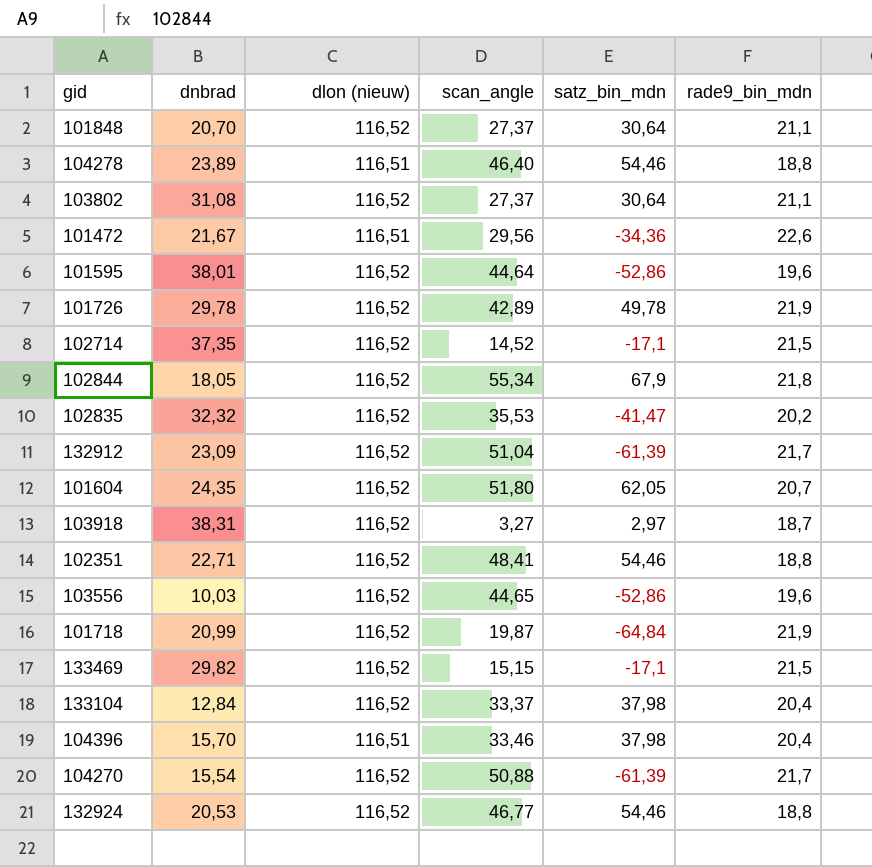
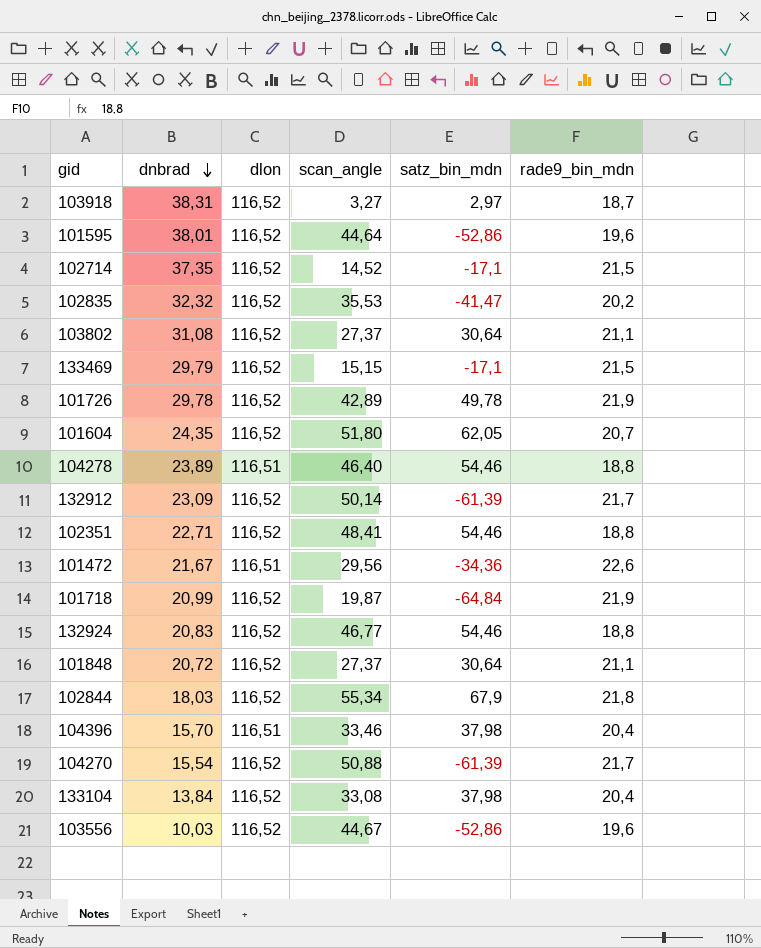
row order: none -> dnbrad descending
column name: dlon (nieuw) -> dlon
133469 | dnbrad: 29,82 -> 29,79
132912 | scan_angle: 51,04 -> 50,14
132924 | dnbrad: 20,53 -> 20,83
101848 | dnbrad: 20,70 -> 20,72
102844 | dnbrad: 18,05 -> 18,03
133104 | dnbrad: 12,84 -> 13,84
133104 | scan_angle: 33,37 -> 33,08
103556 | scan_angle: 44,65 -> 44,67

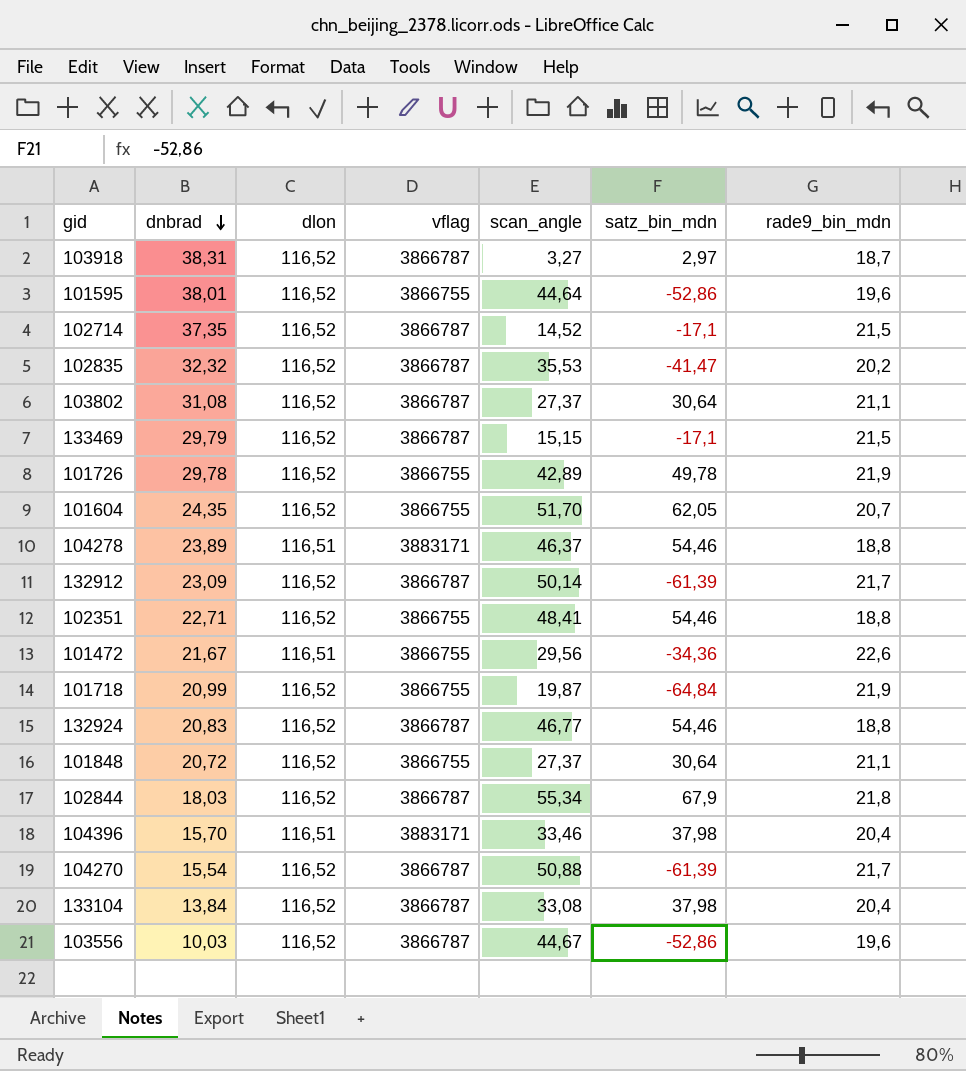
column vflag | position: none -> 4
101604 | scan_angle: 51,80 -> 51,70
104278 | scan_angle: 46,40 -> 46,37

